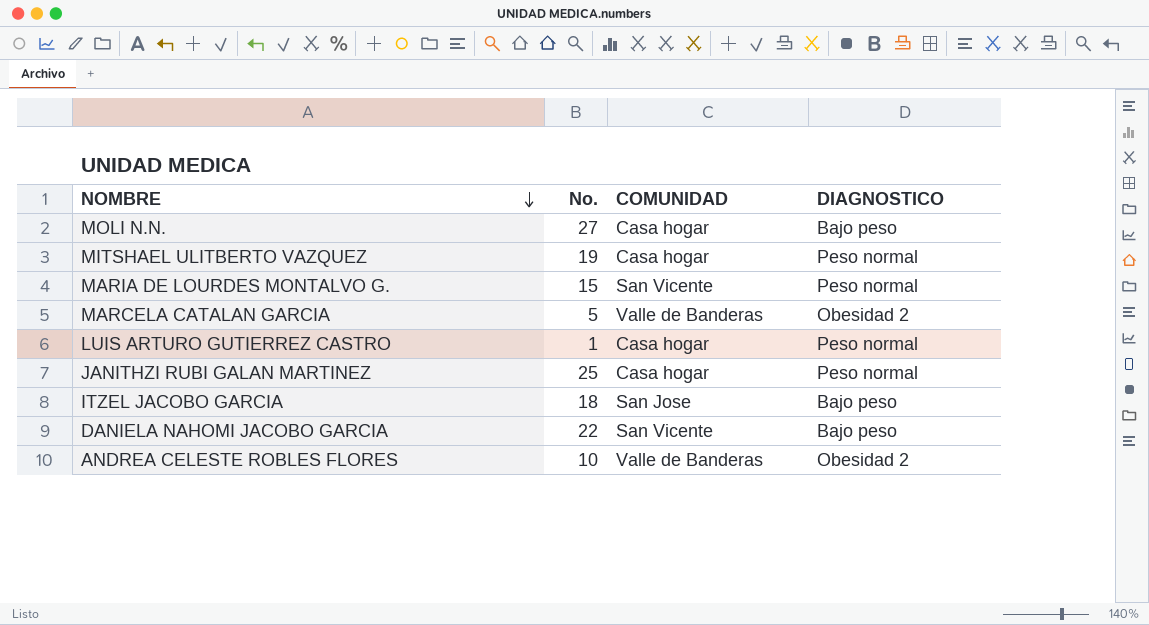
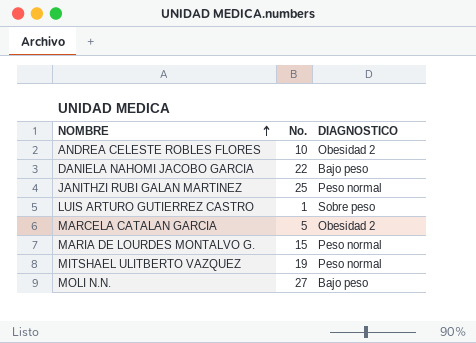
row order: NOMBRE descending -> NOMBRE ascending
column COMUNIDAD | position: 3 -> none
row ITZEL JACOBO GARCIA: 18 | San Jose | Bajo peso -> none
LUIS ARTURO GUTIERREZ CASTRO | DIAGNOSTICO: Peso normal -> Sobre peso

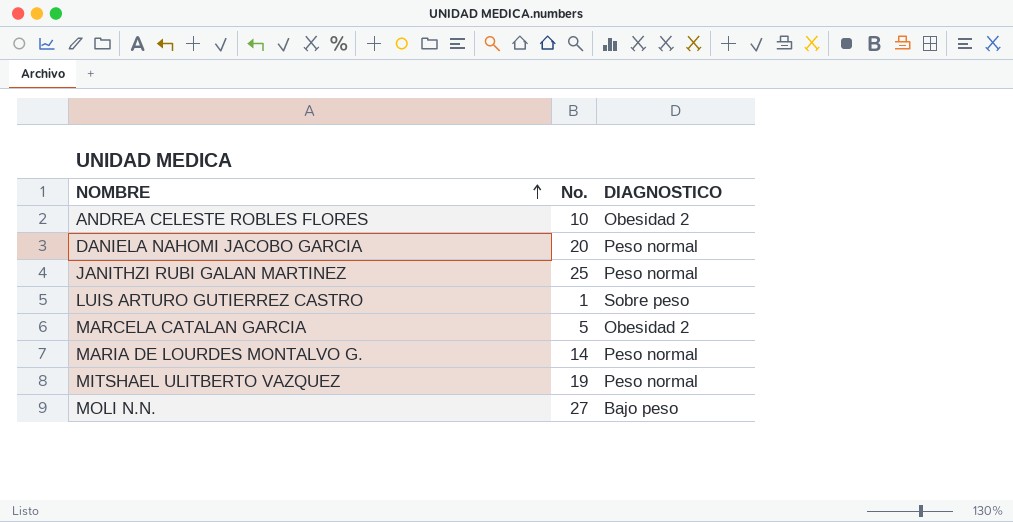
DANIELA NAHOMI JACOBO GARCIA | No.: 22 -> 20
DANIELA NAHOMI JACOBO GARCIA | DIAGNOSTICO: Bajo peso -> Peso normal
MARIA DE LOURDES MONTALVO G. | No.: 15 -> 14

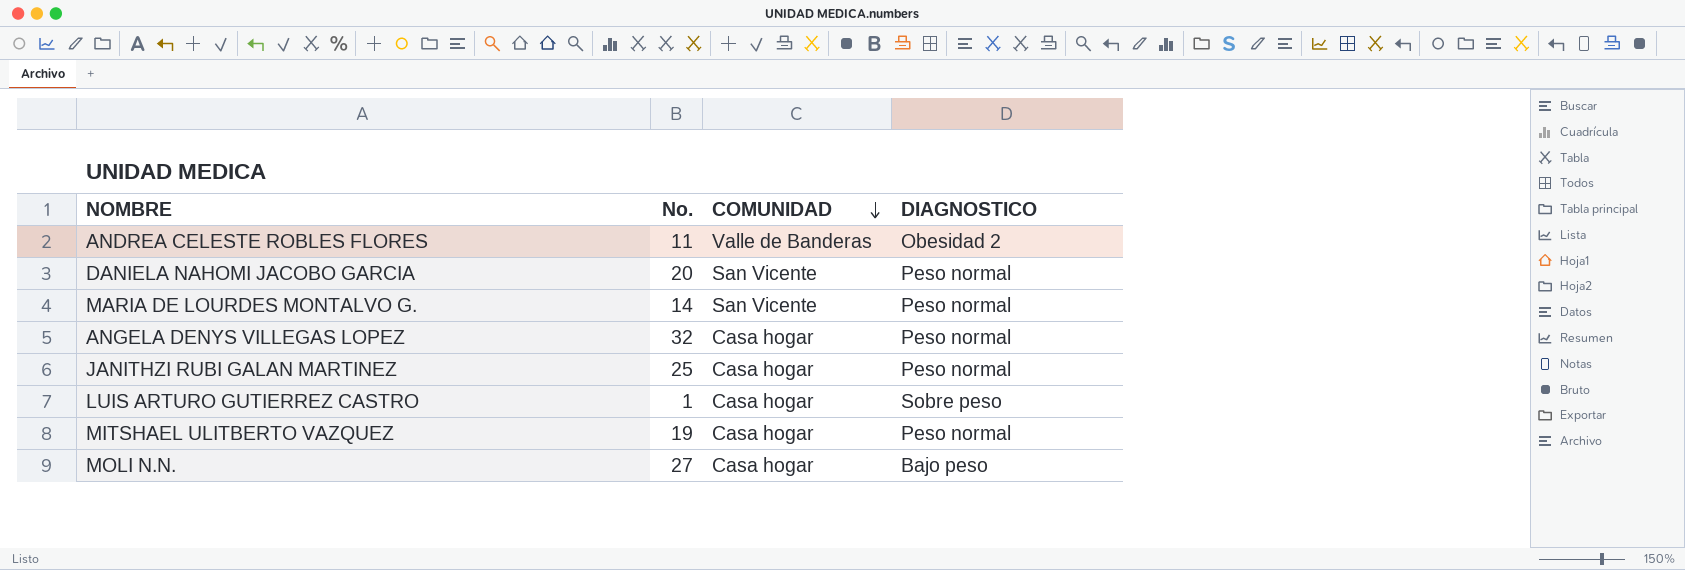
row order: NOMBRE ascending -> COMUNIDAD descending
column COMUNIDAD | position: none -> 3
row MARCELA CATALAN GARCIA: 5 | Obesidad 2 -> none
ANDREA CELESTE ROBLES FLORES | No.: 10 -> 11
row ANGELA DENYS VILLEGAS LOPEZ: none -> 32 | Casa hogar | Peso normal

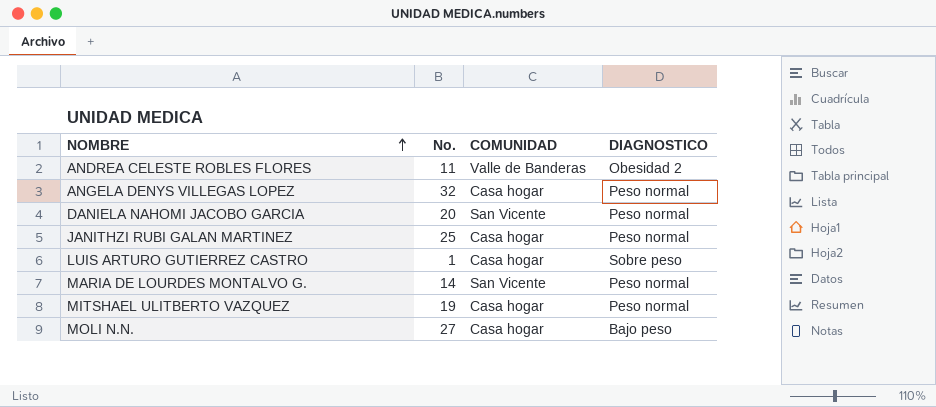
row order: COMUNIDAD descending -> NOMBRE ascending

